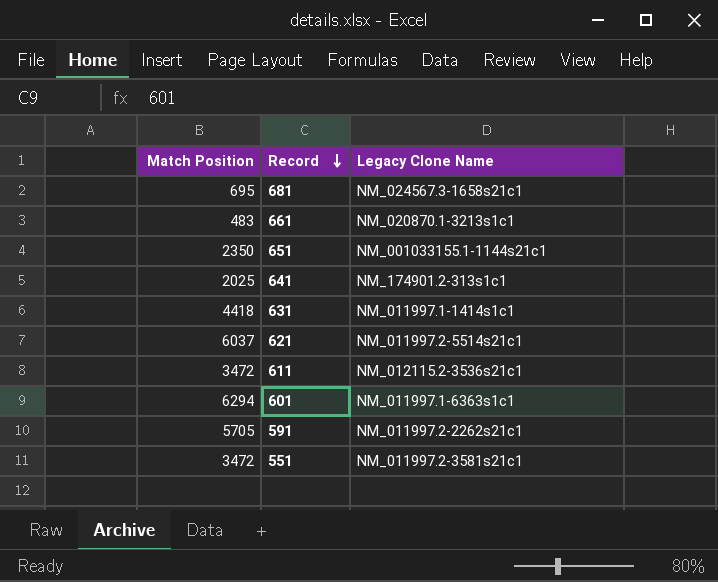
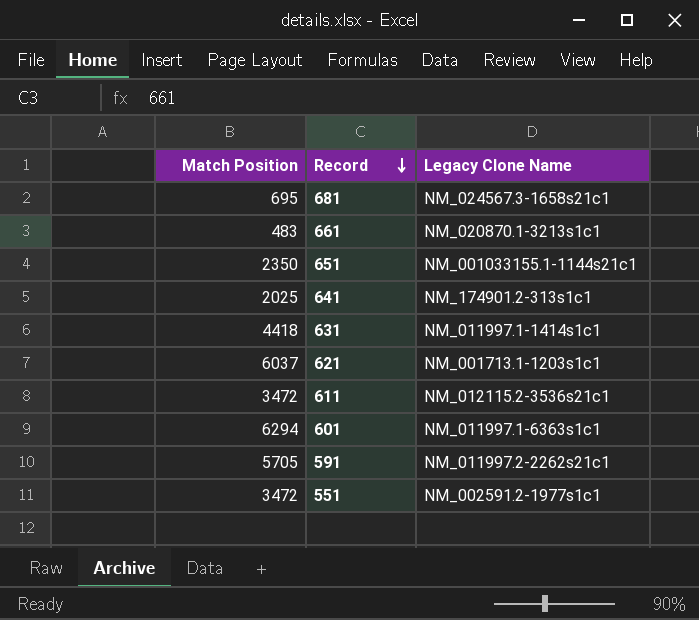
621 | Legacy Clone Name: NM_011997.2-5514s21c1 -> NM_001713.1-1203s1c1
551 | Legacy Clone Name: NM_011997.2-3581s21c1 -> NM_002591.2-1977s1c1

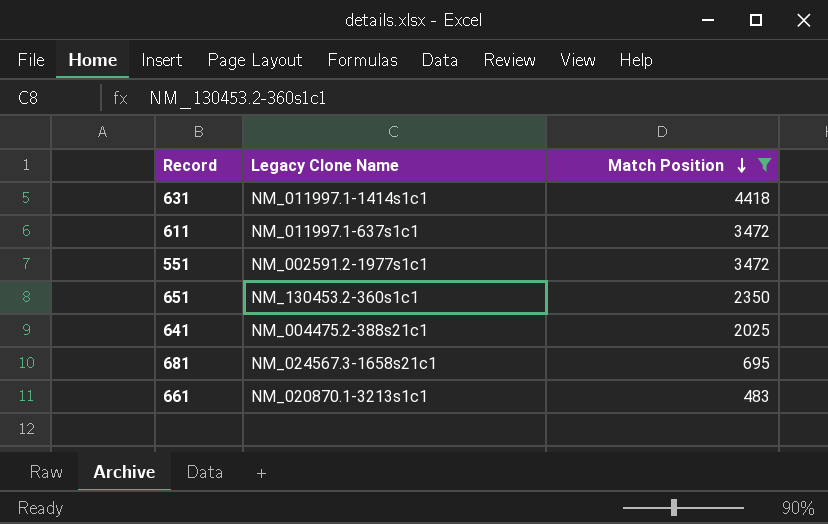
filter: none -> Match Position <= 4418
row order: Record descending -> Match Position descending
column Match Position | position: 1 -> 3
611 | Legacy Clone Name: NM_012115.2-3536s21c1 -> NM_011997.1-637s1c1
651 | Legacy Clone Name: NM_001033155.1-1144s21c1 -> NM_130453.2-360s1c1
641 | Legacy Clone Name: NM_174901.2-313s1c1 -> NM_004475.2-388s21c1

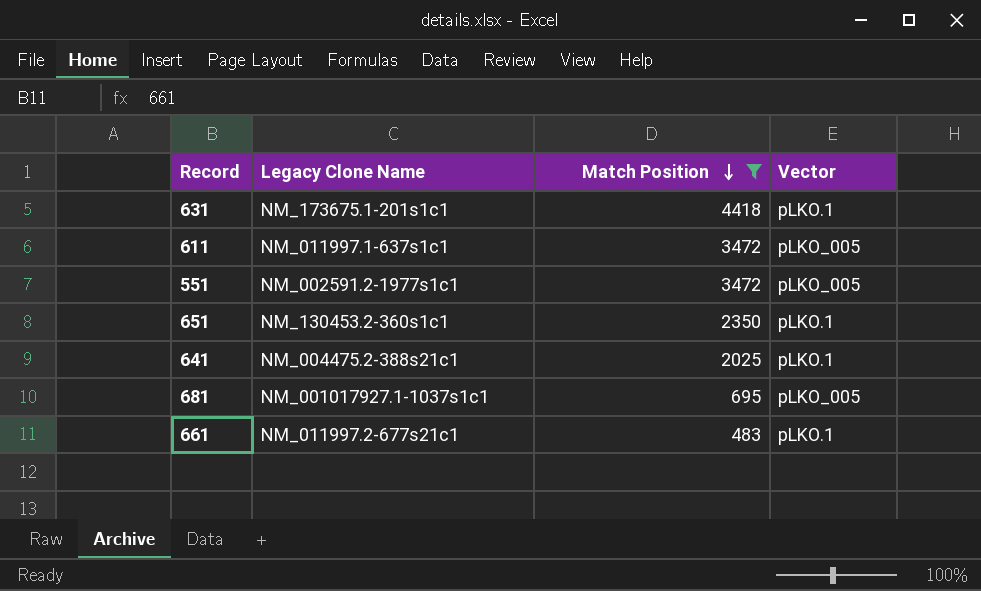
column Vector | position: none -> 4
631 | Legacy Clone Name: NM_011997.1-1414s1c1 -> NM_173675.1-201s1c1
681 | Legacy Clone Name: NM_024567.3-1658s21c1 -> NM_001017927.1-1037s1c1
661 | Legacy Clone Name: NM_020870.1-3213s1c1 -> NM_011997.2-677s21c1

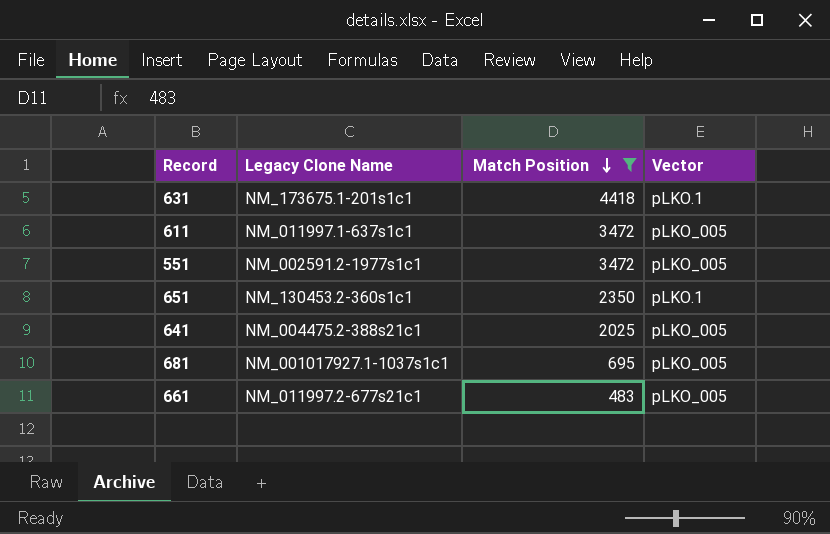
641 | Vector: pLKO.1 -> pLKO_005
661 | Vector: pLKO.1 -> pLKO_005

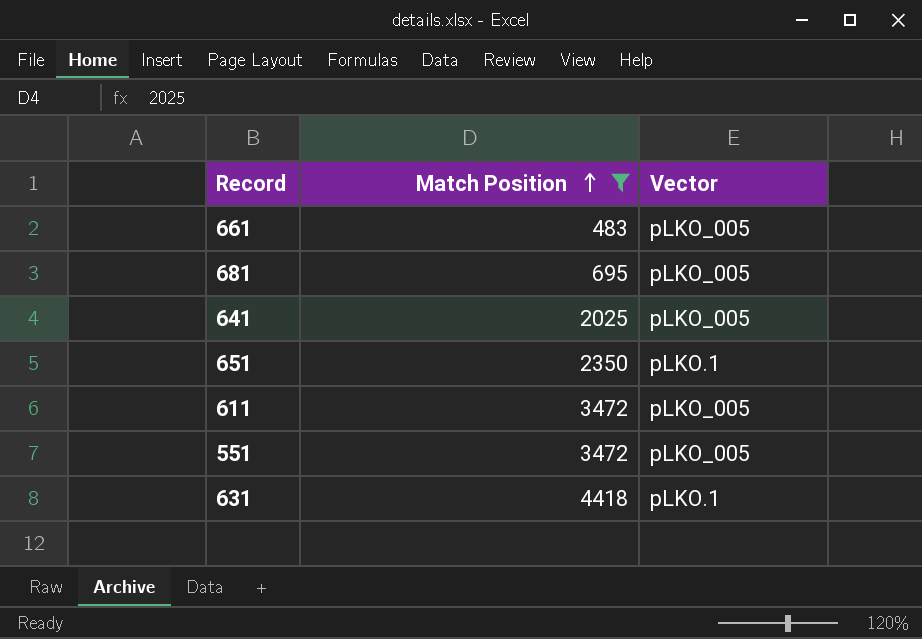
row order: Match Position descending -> Match Position ascending
column Legacy Clone Name | position: 2 -> none

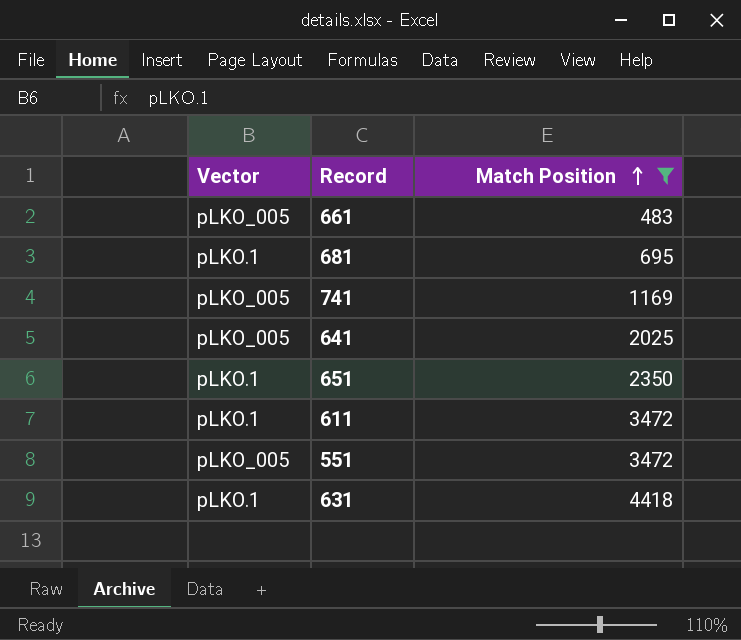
column Vector | position: 3 -> 1
681 | Vector: pLKO_005 -> pLKO.1
row 741: none -> pLKO_005 | 1169
611 | Vector: pLKO_005 -> pLKO.1

